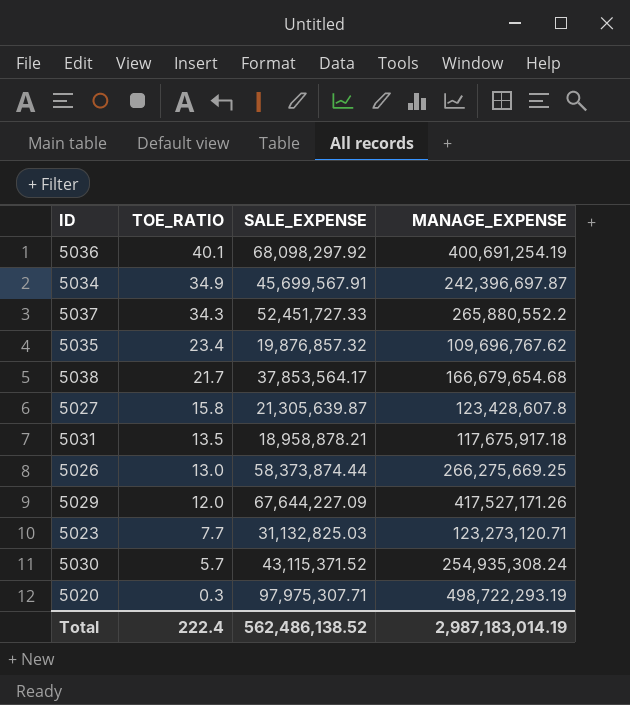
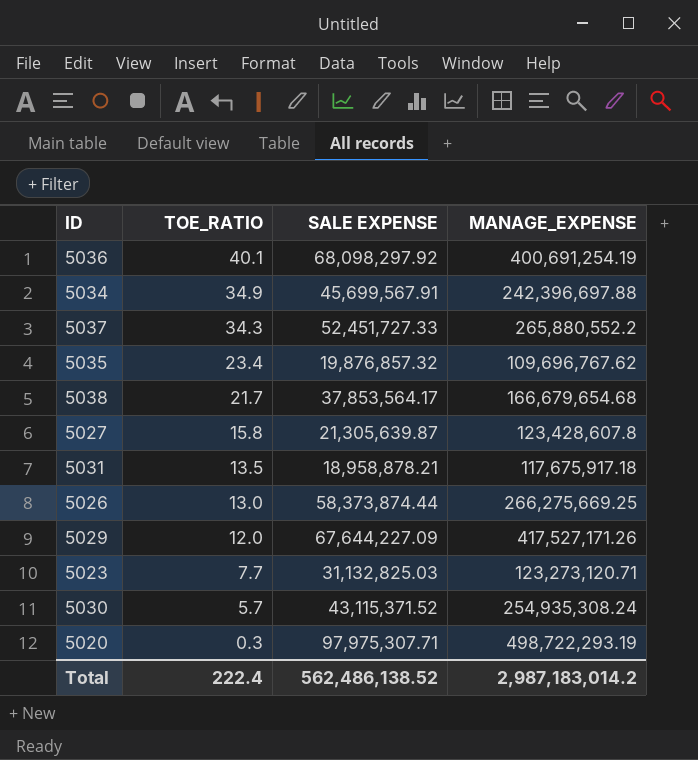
column name: SALE_EXPENSE -> SALE EXPENSE
5034 | MANAGE_EXPENSE: 242,396,697.87 -> 242,396,697.88
Total | MANAGE_EXPENSE: 2,987,183,014.19 -> 2,987,183,014.2

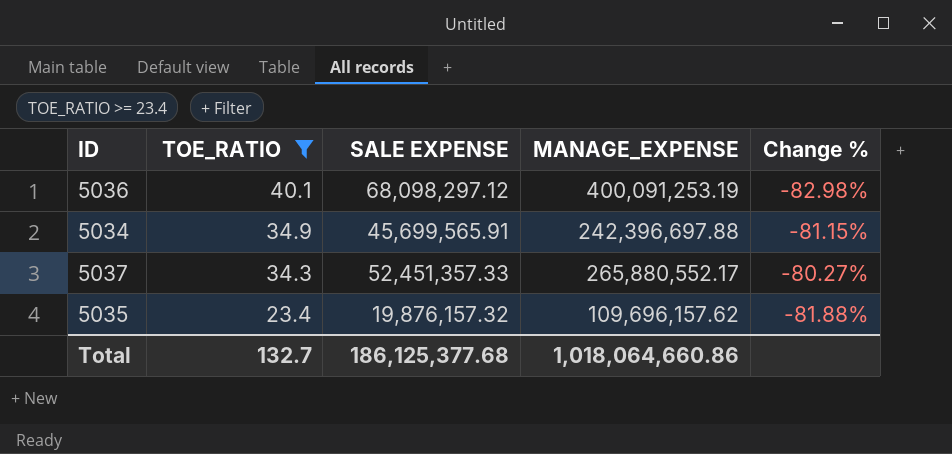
filter: none -> TOE_RATIO >= 23.4
column Change % | formula: none -> ([SALE EXPENSE] - [MANAGE_EXPENSE]) / [MANAGE_EXPENSE]
5036 | SALE EXPENSE: 68,098,297.92 -> 68,098,297.12
5036 | MANAGE_EXPENSE: 400,691,254.19 -> 400,091,253.19
5034 | SALE EXPENSE: 45,699,567.91 -> 45,699,565.91
5037 | SALE EXPENSE: 52,451,727.33 -> 52,451,357.33
5037 | MANAGE_EXPENSE: 265,880,552.2 -> 265,880,552.17
5035 | SALE EXPENSE: 19,876,857.32 -> 19,876,157.32
5035 | MANAGE_EXPENSE: 109,696,767.62 -> 109,696,157.62
Total | TOE_RATIO: 222.4 -> 132.7
Total | SALE EXPENSE: 562,486,138.52 -> 186,125,377.68
Total | MANAGE_EXPENSE: 2,987,183,014.2 -> 1,018,064,660.86

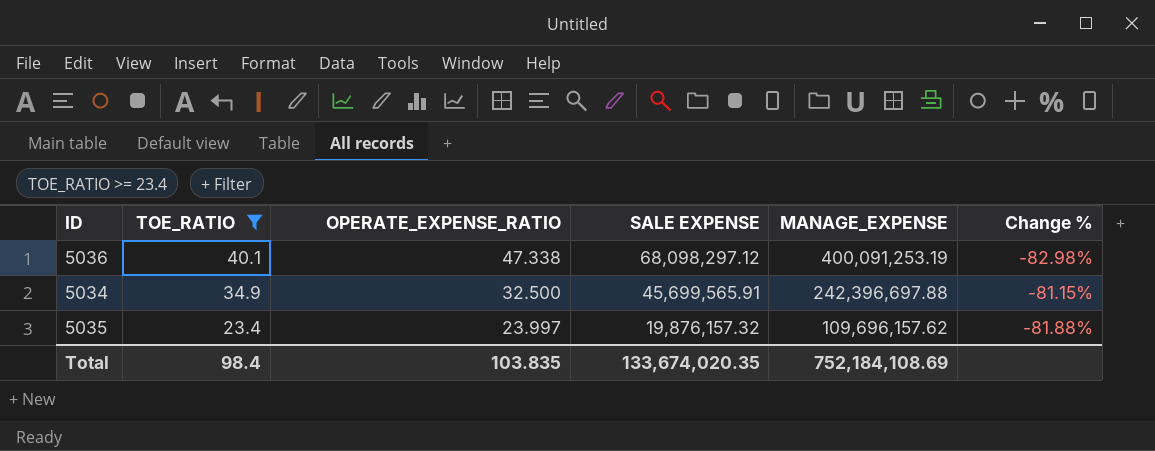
column OPERATE_EXPENSE_RATIO | position: none -> 3
row 5037: 34.3 | 52,451,357.33 | 265,880,552.17 | -80.27% -> none
Total | TOE_RATIO: 132.7 -> 98.4
Total | SALE EXPENSE: 186,125,377.68 -> 133,674,020.35
Total | MANAGE_EXPENSE: 1,018,064,660.86 -> 752,184,108.69

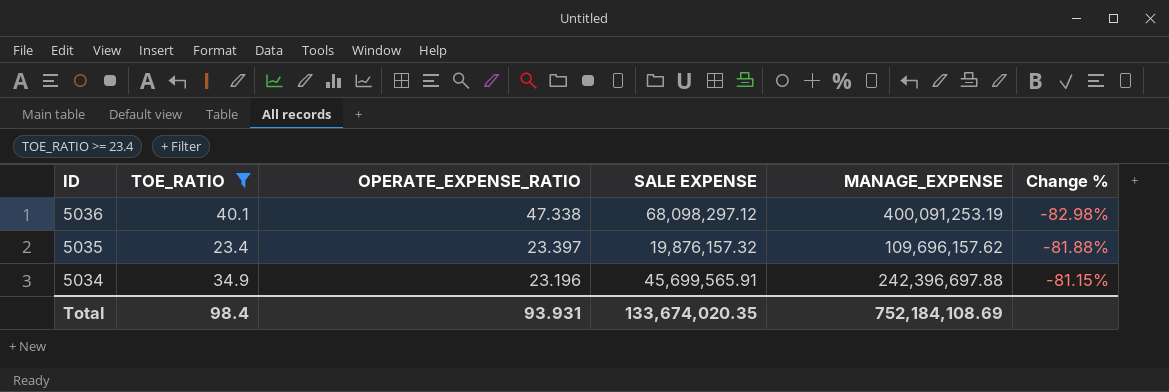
row order: TOE_RATIO descending -> ID descending
5035 | OPERATE_EXPENSE_RATIO: 23.997 -> 23.397
5034 | OPERATE_EXPENSE_RATIO: 32.500 -> 23.196
Total | OPERATE_EXPENSE_RATIO: 103.835 -> 93.931

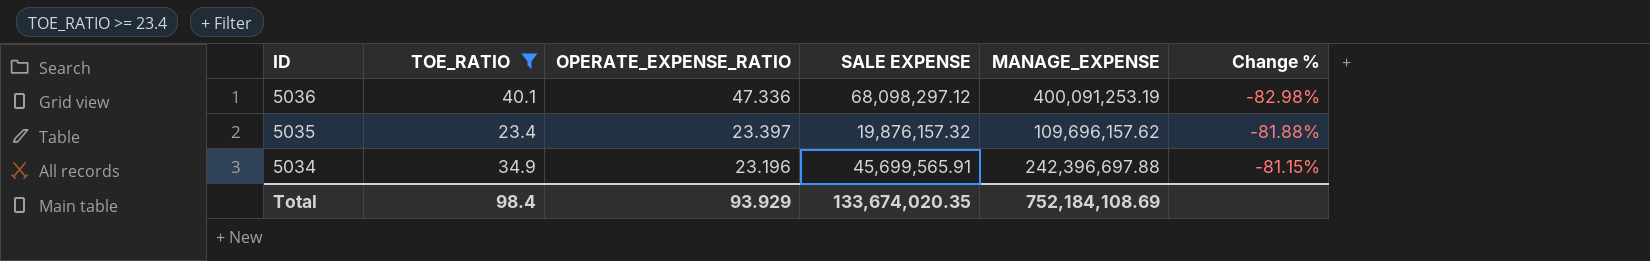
5036 | OPERATE_EXPENSE_RATIO: 47.338 -> 47.336
Total | OPERATE_EXPENSE_RATIO: 93.931 -> 93.929

